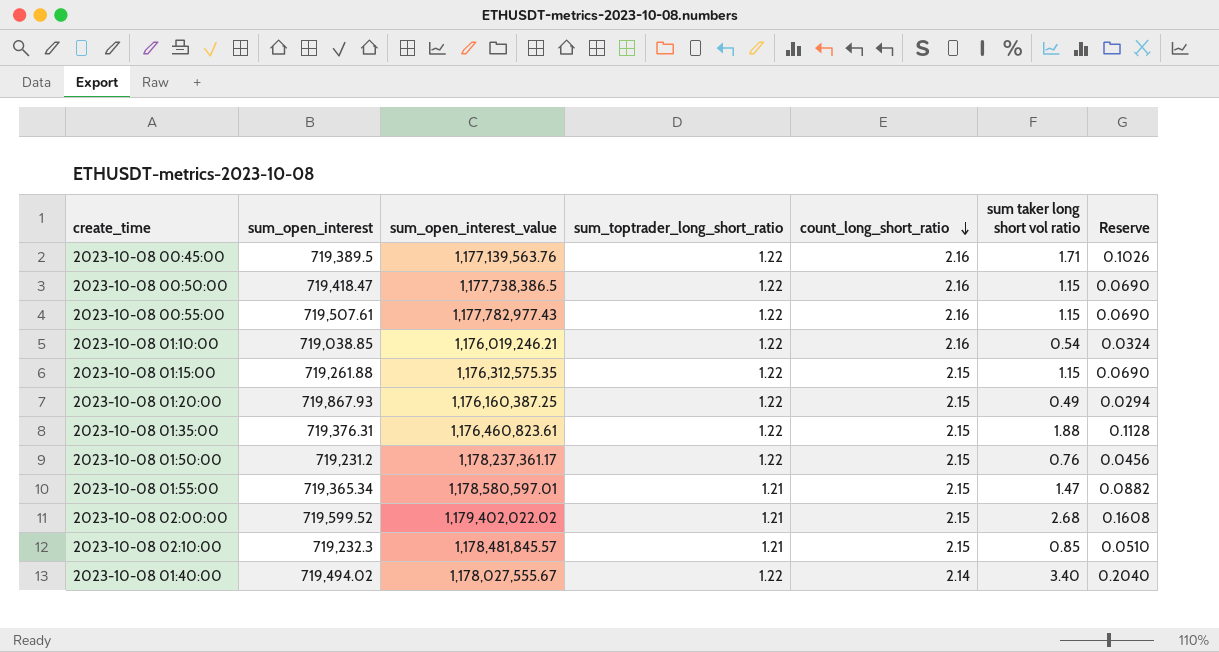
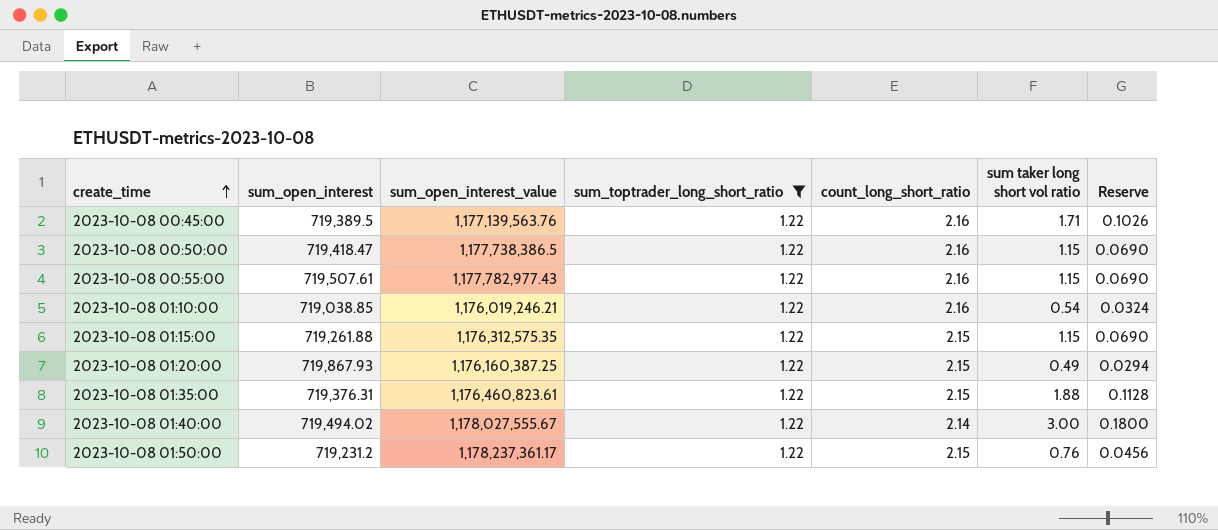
filter: none -> sum_toptrader_long_short_ratio = 1.22
row order: count_long_short_ratio descending -> create_time ascending
2023-10-08 01:40:00 | sum taker long short vol ratio: 3.40 -> 3.00
2023-10-08 01:40:00 | Reserve: 0.2040 -> 0.1800

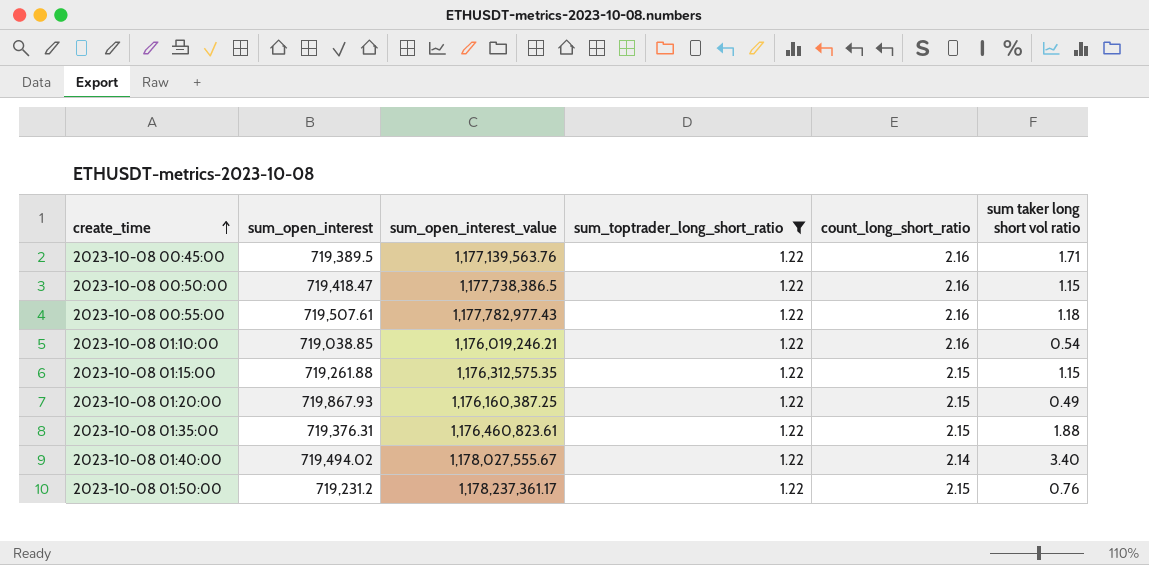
column Reserve | formula: [sum taker long short vol ratio] * 0.06 -> none
2023-10-08 00:55:00 | sum taker long short vol ratio: 1.15 -> 1.18
2023-10-08 01:40:00 | sum taker long short vol ratio: 3.00 -> 3.40

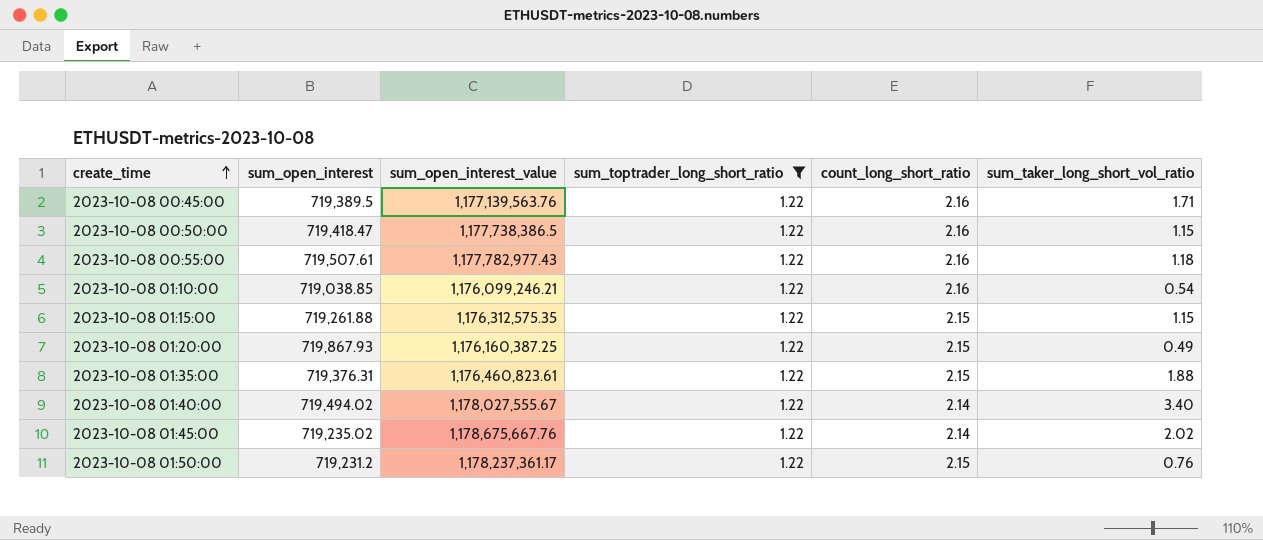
column name: sum taker long short vol ratio -> sum_taker_long_short_vol_ratio
2023-10-08 01:10:00 | sum_open_interest_value: 1,176,019,246.21 -> 1,176,099,246.21
row 2023-10-08 01:45:00: none -> 719,235.02 | 1,178,675,667.76 | 1.22 | 2.14 | 2.02

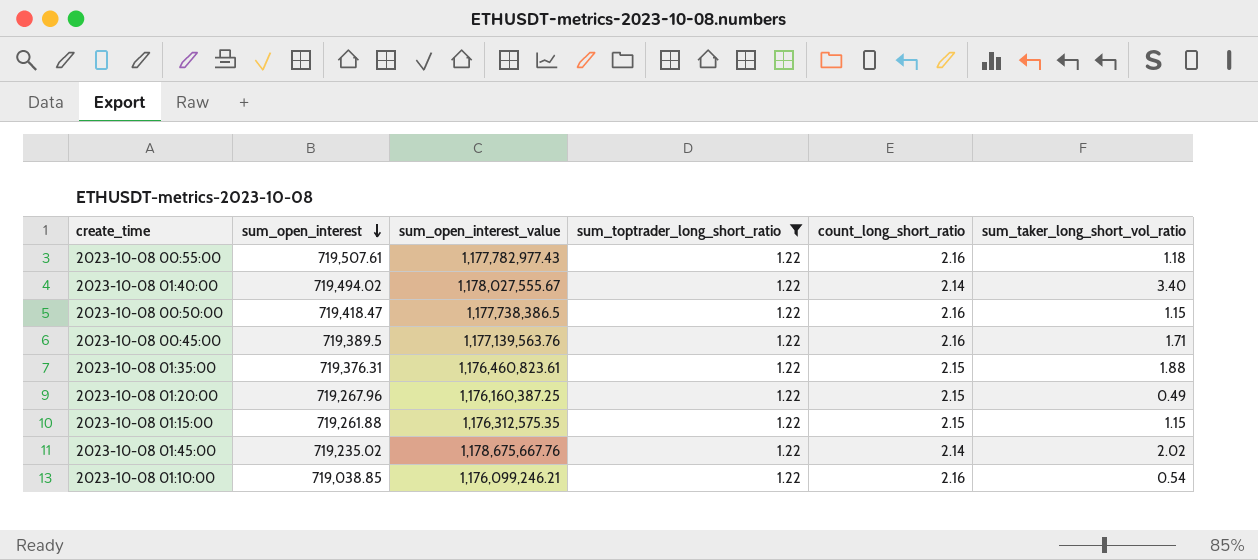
row order: create_time ascending -> sum_open_interest descending
row 2023-10-08 01:50:00: 719,231.2 | 1,178,237,361.17 | 1.22 | 2.15 | 0.76 -> none
2023-10-08 01:20:00 | sum_open_interest: 719,867.93 -> 719,267.96

